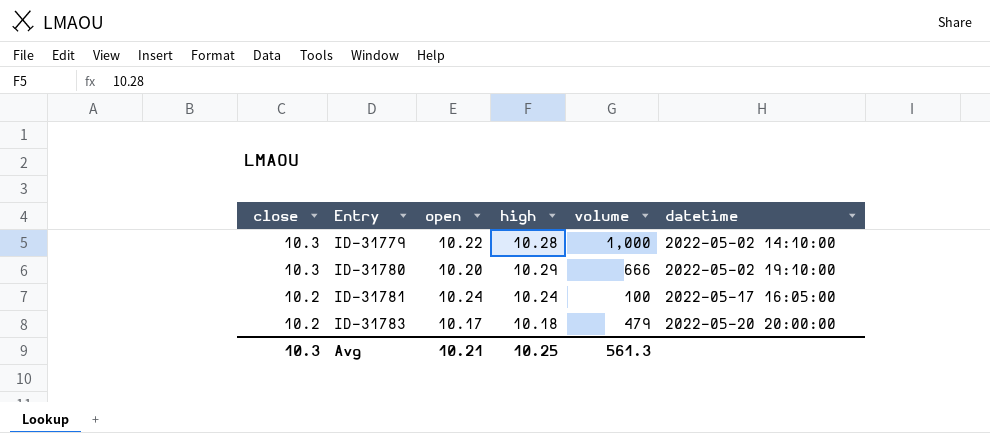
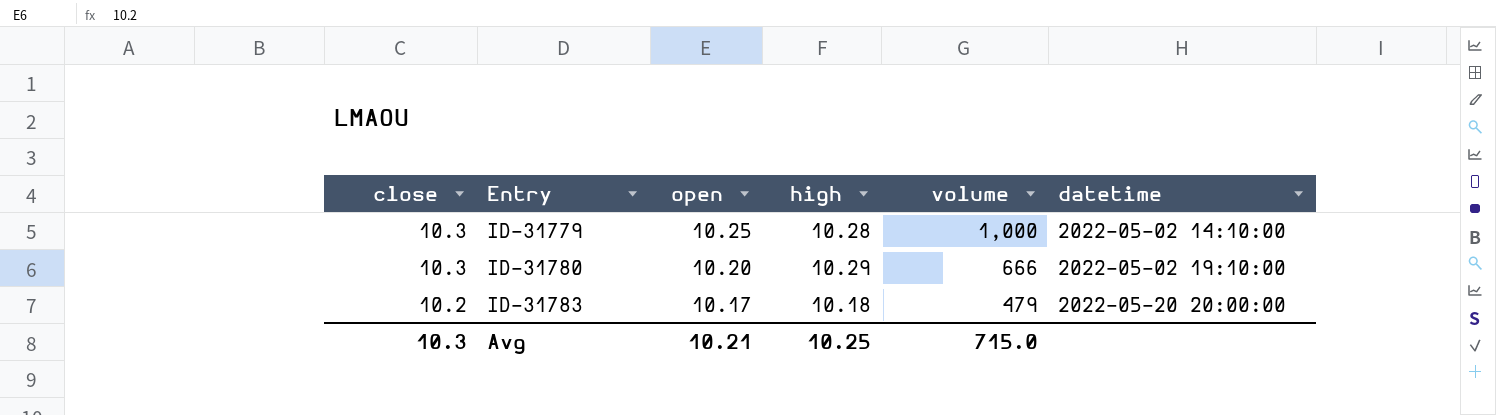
row ID-31781: 10.2 | 10.24 | 10.24 | 100 | 2022-05-17 16:05:00 -> none
ID-31779 | open: 10.22 -> 10.25
Avg | volume: 561.3 -> 715.0

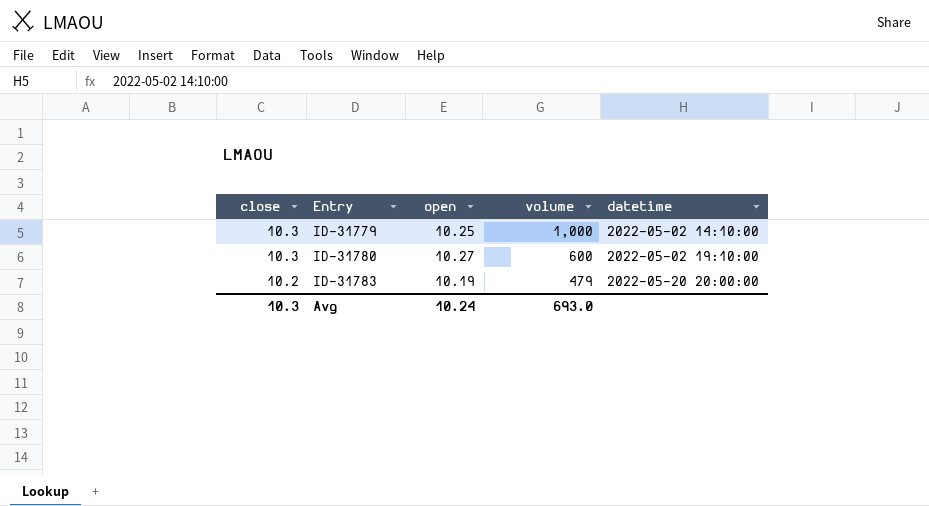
column high | position: 4 -> none
ID-31780 | open: 10.20 -> 10.27
ID-31780 | volume: 666 -> 600
ID-31783 | open: 10.17 -> 10.19
Avg | open: 10.21 -> 10.24
Avg | volume: 715.0 -> 693.0

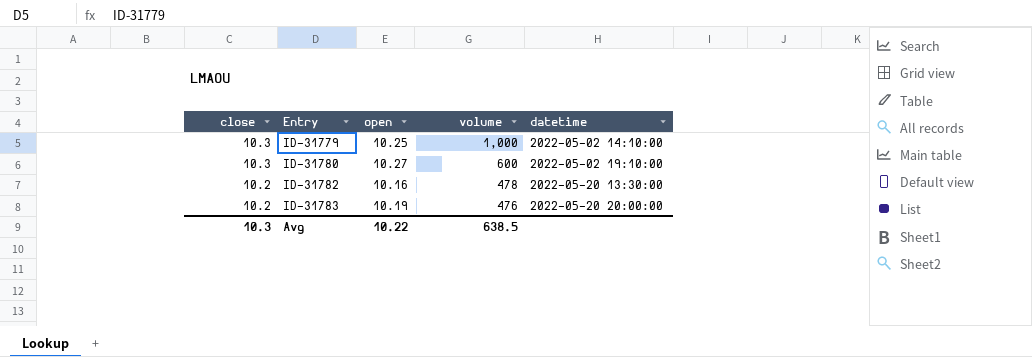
row ID-31782: none -> 10.2 | 10.16 | 478 | 2022-05-20 13:30:00
ID-31783 | volume: 479 -> 476
Avg | open: 10.24 -> 10.22
Avg | volume: 693.0 -> 638.5

